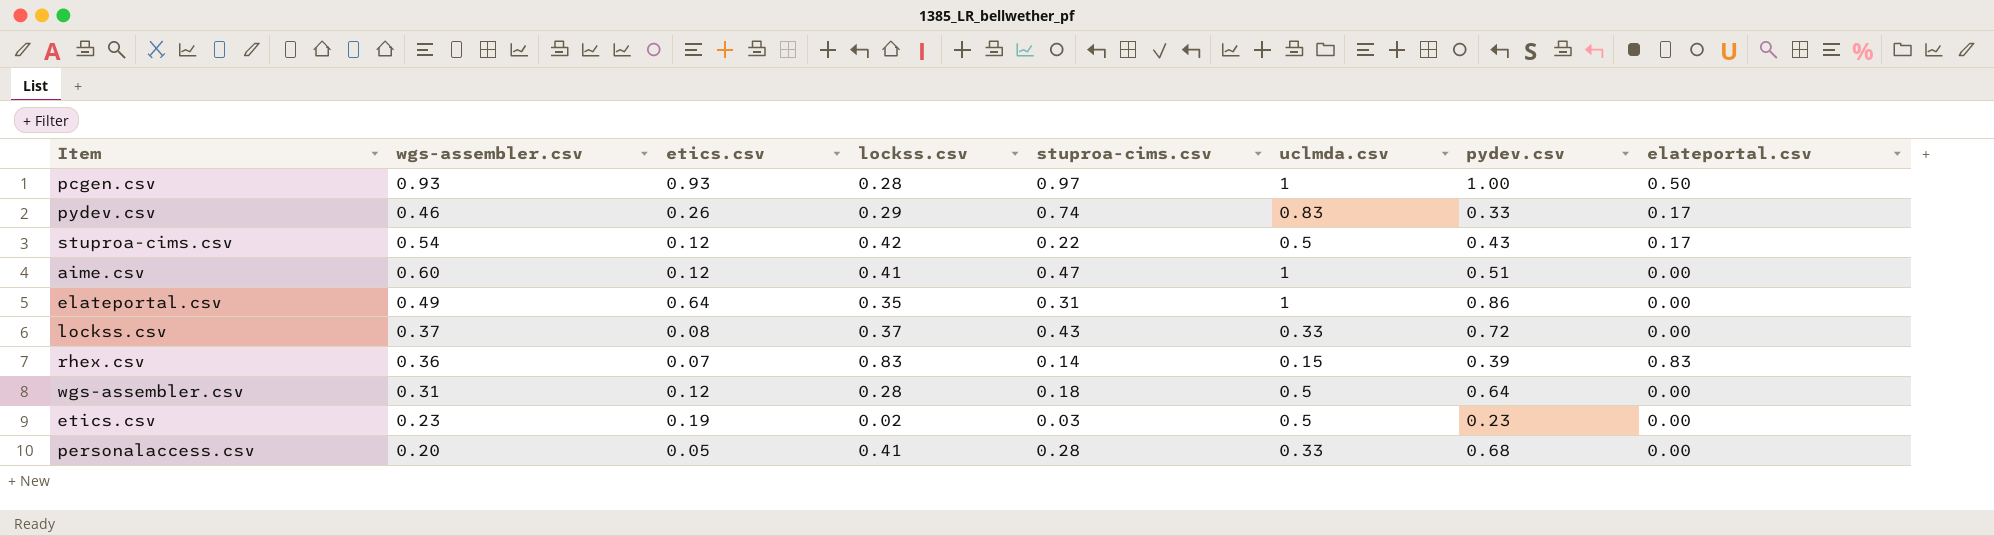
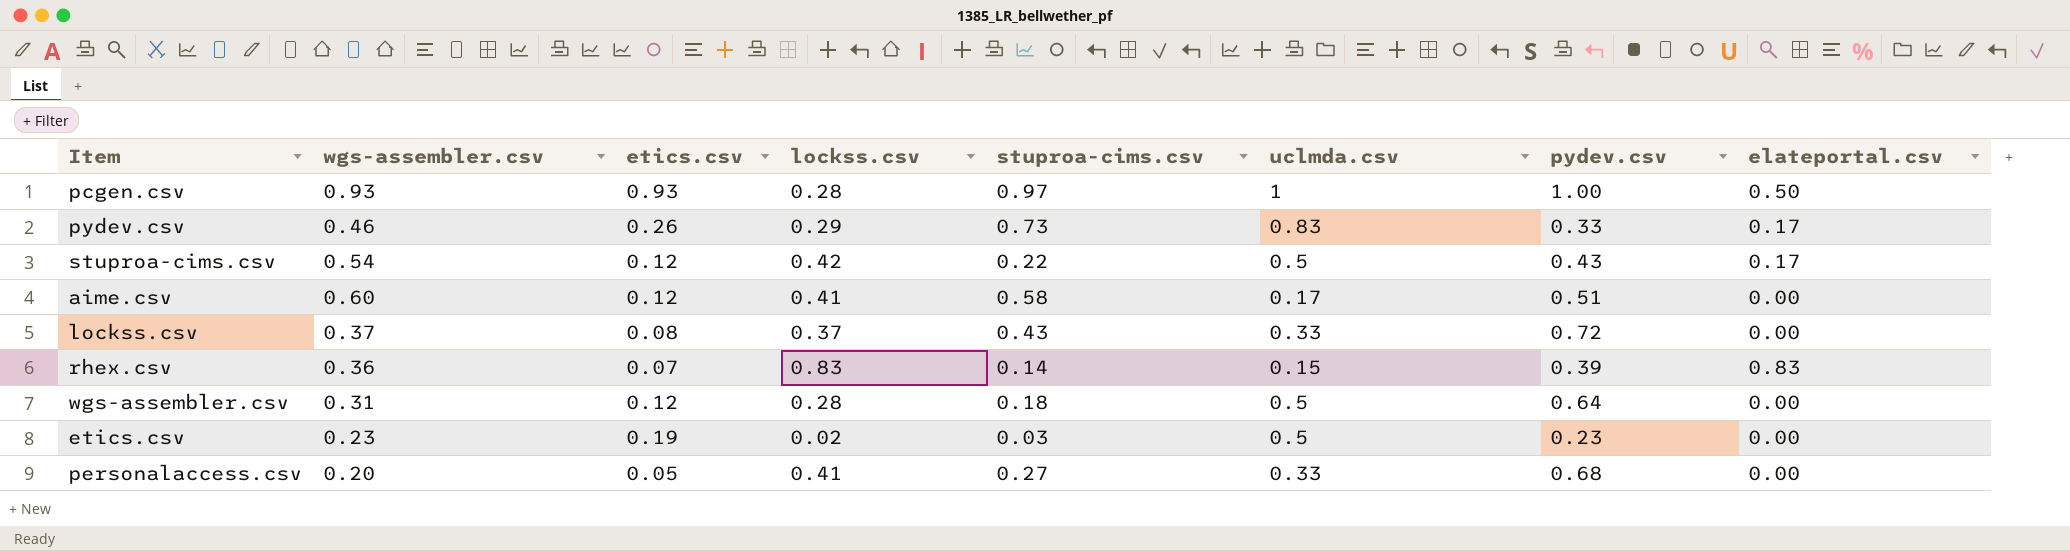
row elateportal.csv: 0.49 | 0.64 | 0.35 | 0.31 | 1 | 0.86 | 0.00 -> none
pydev.csv | stuproa-cims.csv: 0.74 -> 0.73
aime.csv | stuproa-cims.csv: 0.47 -> 0.58
aime.csv | uclmda.csv: 1 -> 0.17
personalaccess.csv | stuproa-cims.csv: 0.28 -> 0.27

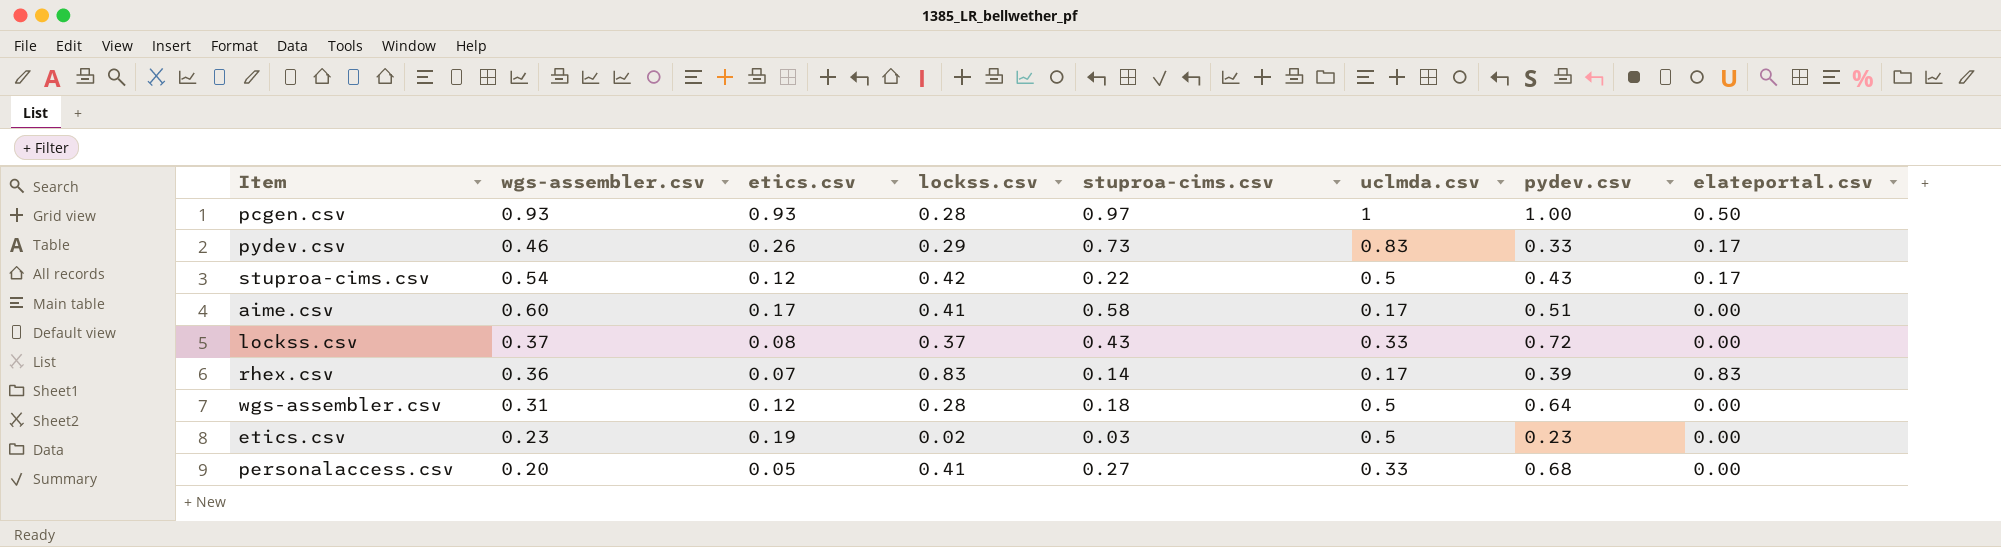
aime.csv | etics.csv: 0.12 -> 0.17
rhex.csv | uclmda.csv: 0.15 -> 0.17

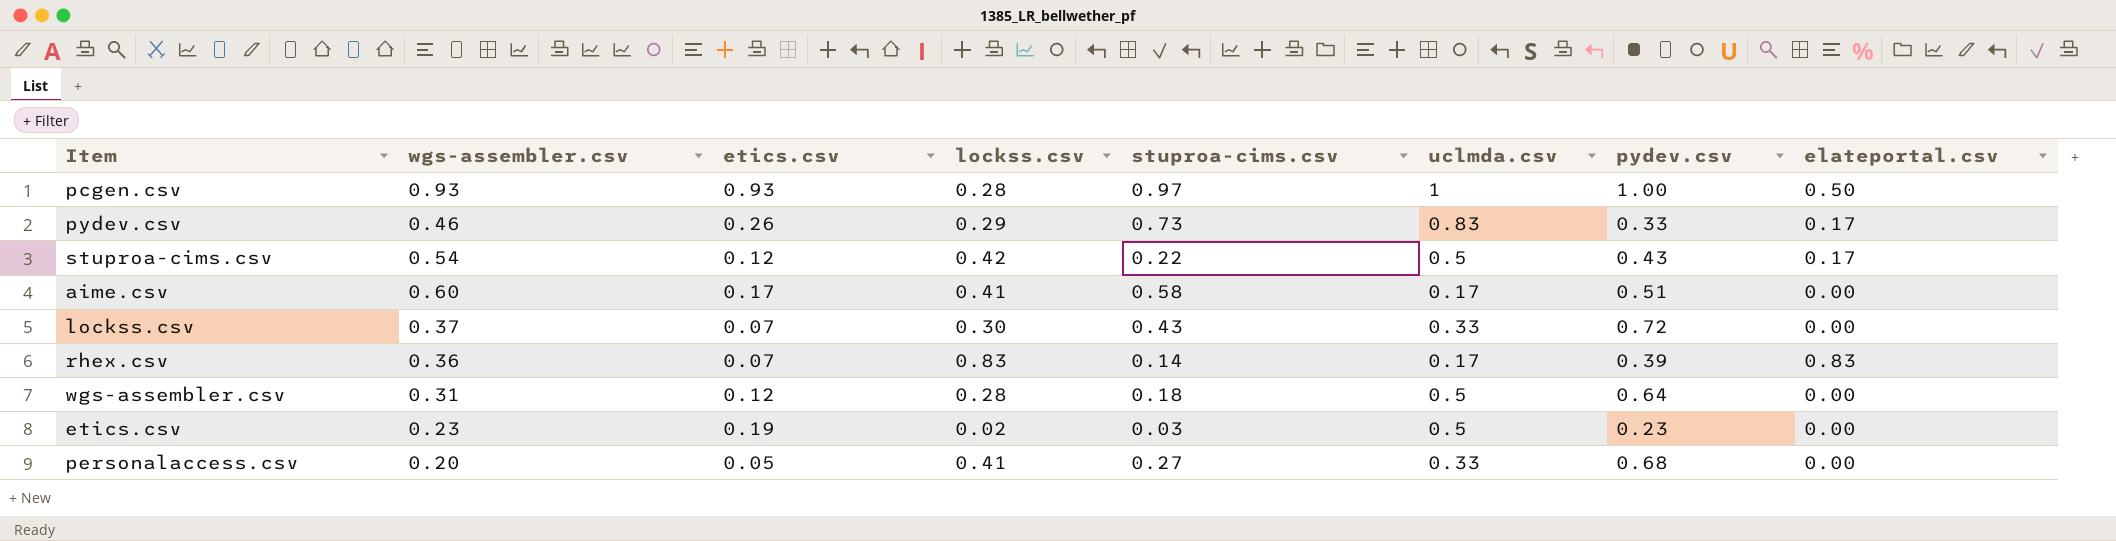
lockss.csv | etics.csv: 0.08 -> 0.07
lockss.csv | lockss.csv: 0.37 -> 0.30

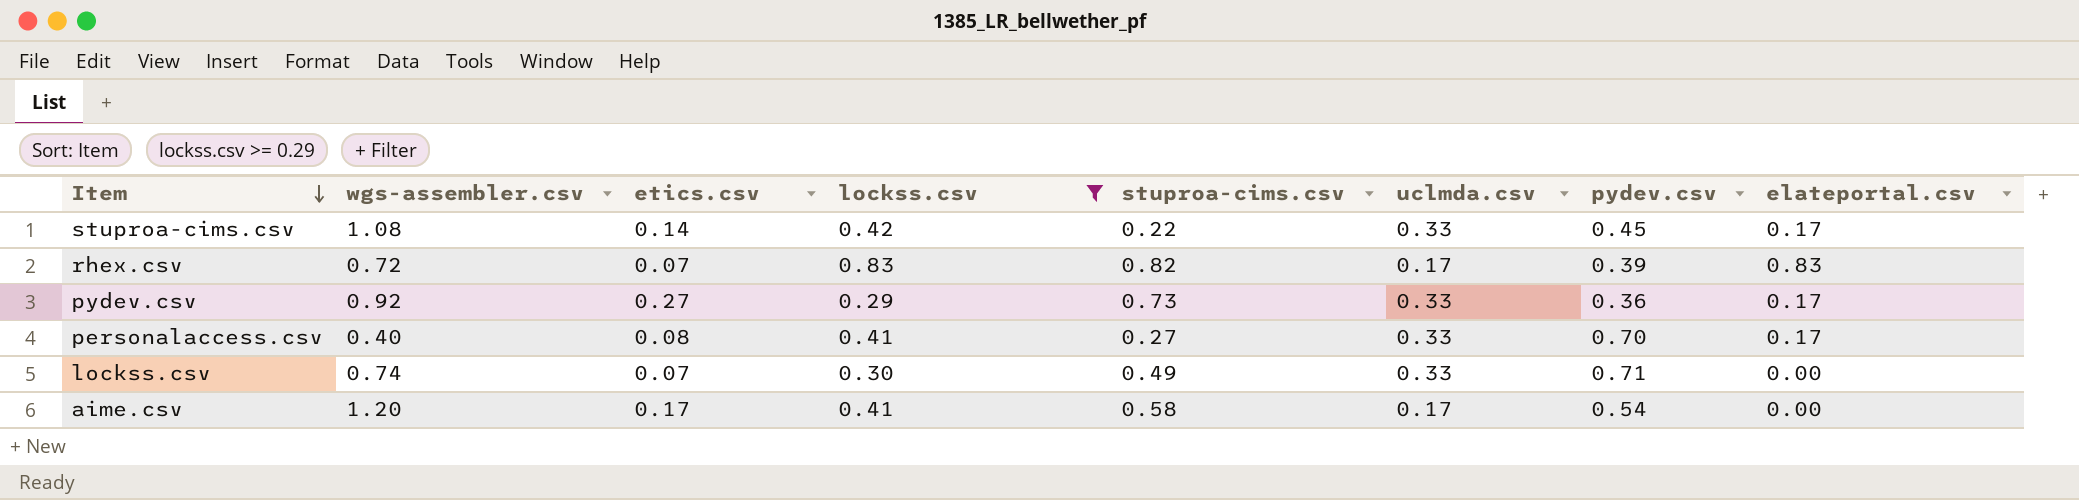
filter: none -> lockss.csv >= 0.29
row order: none -> Item descending
stuproa-cims.csv | wgs-assembler.csv: 0.54 -> 1.08
stuproa-cims.csv | etics.csv: 0.12 -> 0.14
stuproa-cims.csv | uclmda.csv: 0.5 -> 0.33
stuproa-cims.csv | pydev.csv: 0.43 -> 0.45
rhex.csv | wgs-assembler.csv: 0.36 -> 0.72
rhex.csv | stuproa-cims.csv: 0.14 -> 0.82
pydev.csv | wgs-assembler.csv: 0.46 -> 0.92
pydev.csv | etics.csv: 0.26 -> 0.27
pydev.csv | uclmda.csv: 0.83 -> 0.33
pydev.csv | pydev.csv: 0.33 -> 0.36
personalaccess.csv | wgs-assembler.csv: 0.20 -> 0.40
personalaccess.csv | etics.csv: 0.05 -> 0.08
personalaccess.csv | pydev.csv: 0.68 -> 0.70
personalaccess.csv | elateportal.csv: 0.00 -> 0.17
lockss.csv | wgs-assembler.csv: 0.37 -> 0.74
lockss.csv | stuproa-cims.csv: 0.43 -> 0.49
lockss.csv | pydev.csv: 0.72 -> 0.71
aime.csv | wgs-assembler.csv: 0.60 -> 1.20
aime.csv | pydev.csv: 0.51 -> 0.54

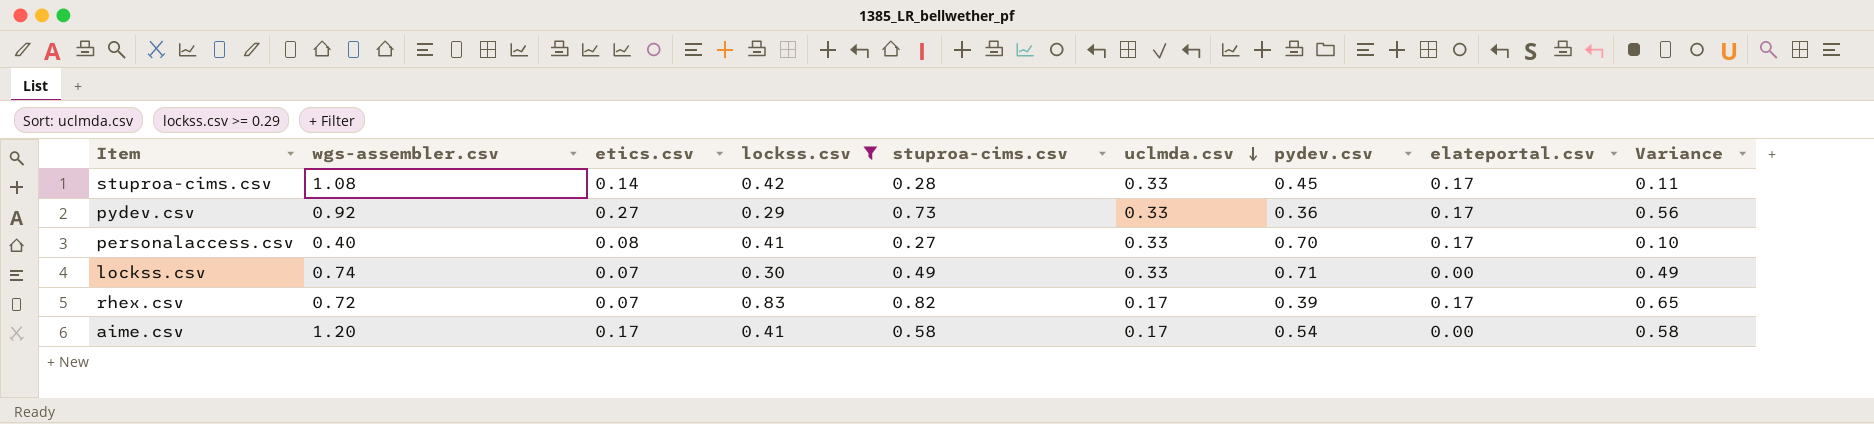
row order: Item descending -> uclmda.csv descending
column Variance | formula: none -> [stuproa-cims.csv] - [elateportal.csv]
stuproa-cims.csv | stuproa-cims.csv: 0.22 -> 0.28
rhex.csv | elateportal.csv: 0.83 -> 0.17

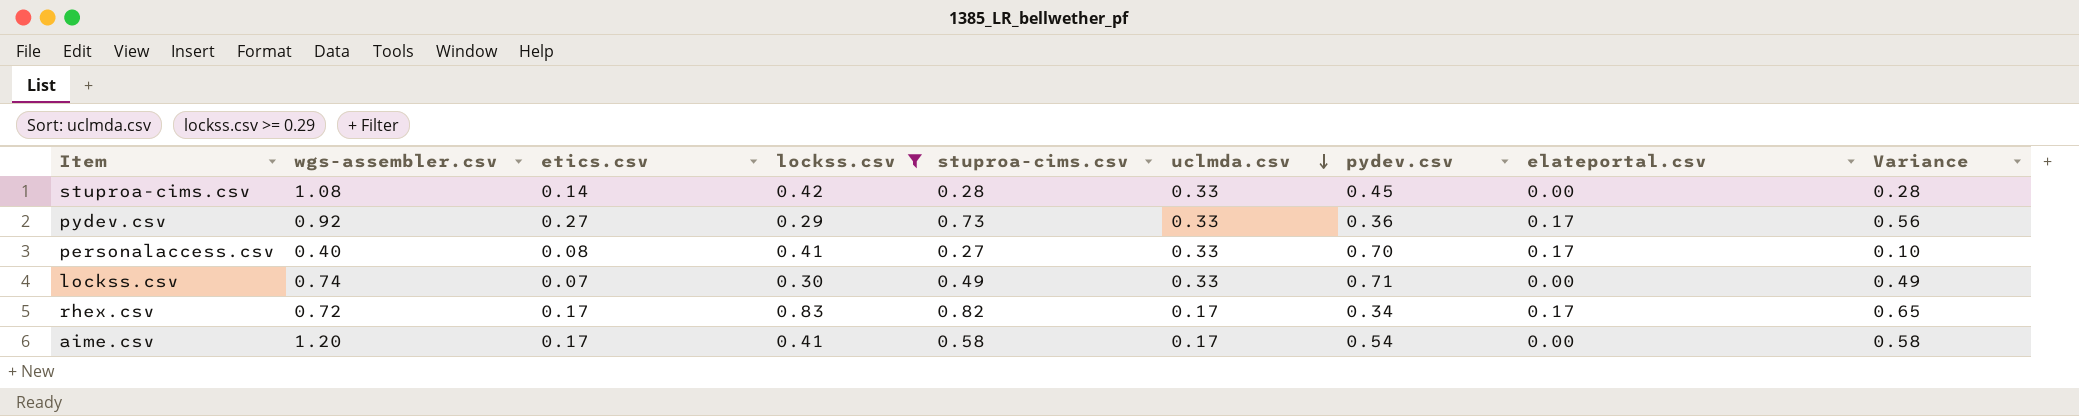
stuproa-cims.csv | elateportal.csv: 0.17 -> 0.00
stuproa-cims.csv | Variance: 0.11 -> 0.28
rhex.csv | etics.csv: 0.07 -> 0.17
rhex.csv | pydev.csv: 0.39 -> 0.34

